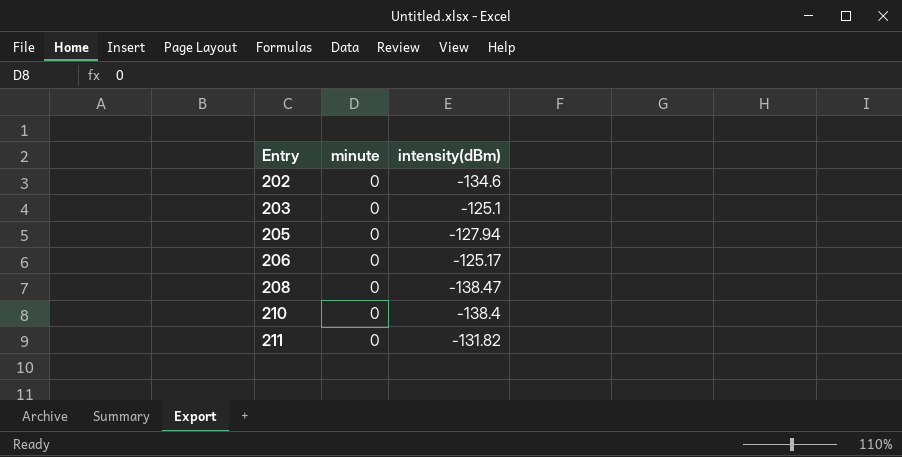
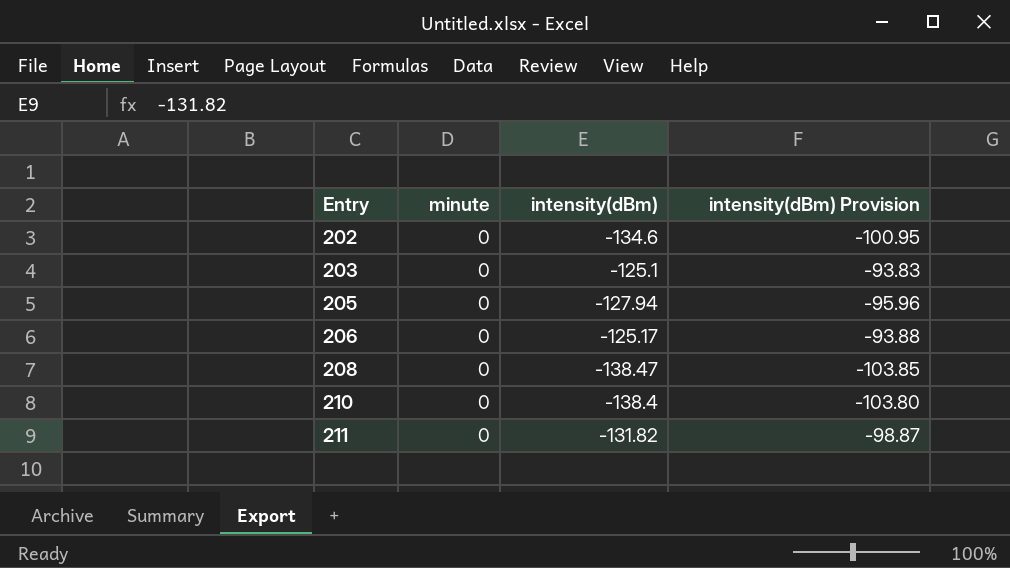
column intensity(dBm) Provision | formula: none -> [intensity(dBm)] * 0.75

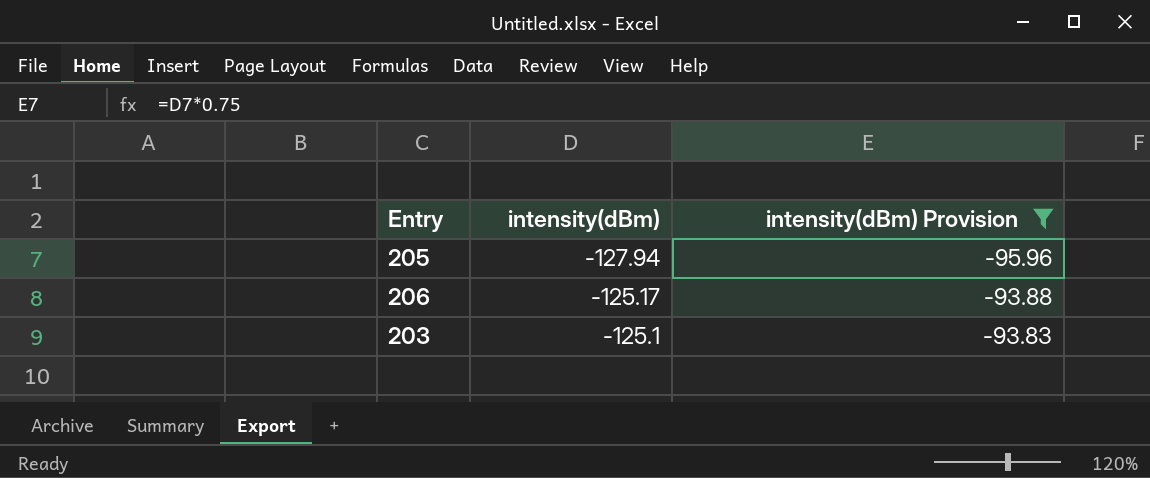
filter: none -> intensity(dBm) Provision >= -95.96
row order: Entry ascending -> intensity(dBm) ascending
column minute | position: 2 -> none

